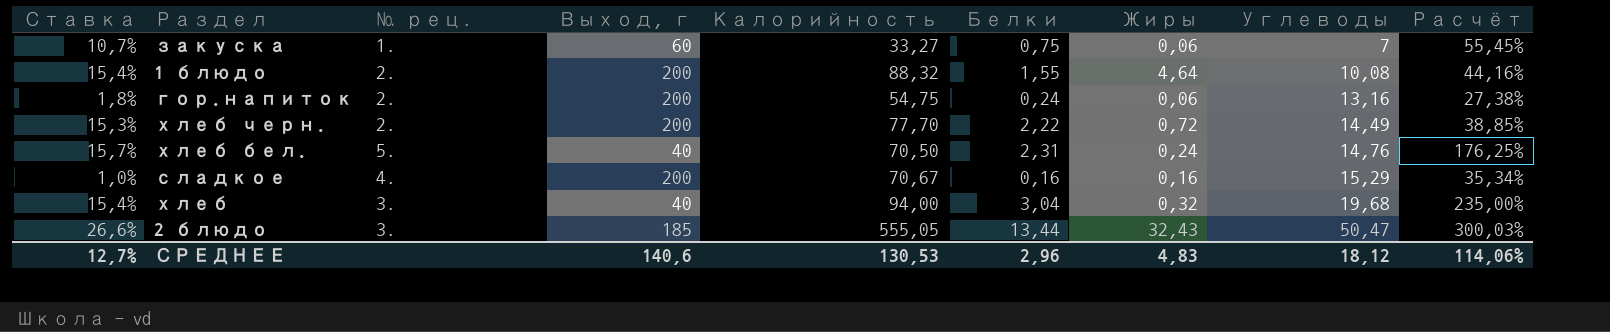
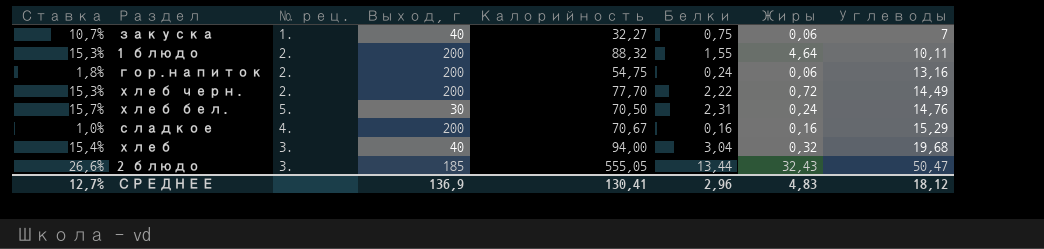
column Расчёт | formula: [Калорийность] / [Выход, г] -> none
закуска | Выход, г: 60 -> 40
закуска | Калорийность: 33,27 -> 32,27
1 блюдо | Ставка: 15,4% -> 15,3%
1 блюдо | Углеводы: 10,08 -> 10,11
хлеб бел. | Выход, г: 40 -> 30
СРЕДНЕЕ | Выход, г: 140,6 -> 136,9
СРЕДНЕЕ | Калорийность: 130,53 -> 130,41

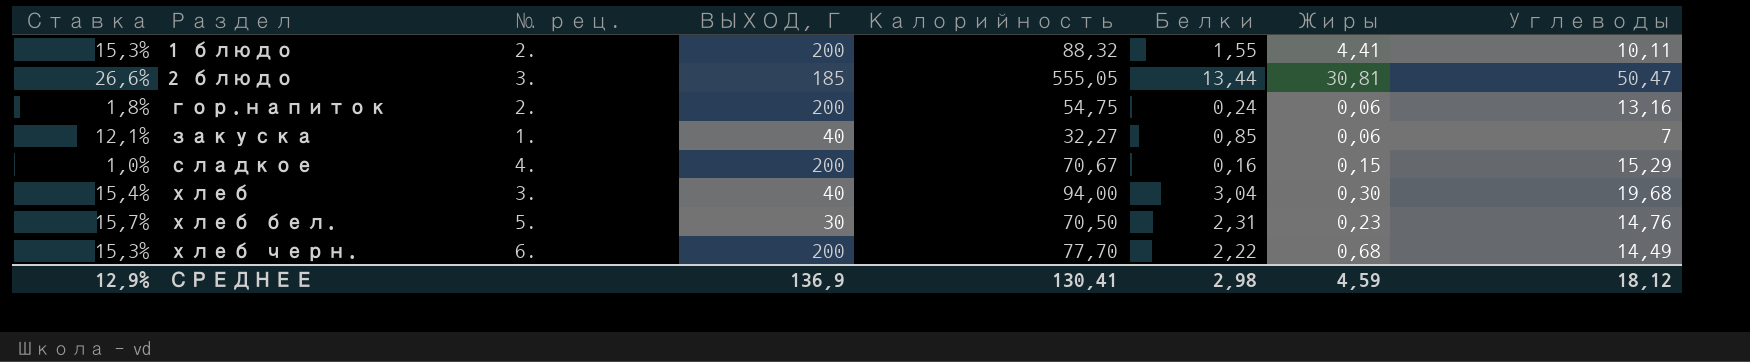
row order: Углеводы ascending -> Раздел ascending
column name: Выход, г -> ВЫХОД, Г
1 блюдо | Жиры: 4,64 -> 4,41
2 блюдо | Жиры: 32,43 -> 30,81
закуска | Ставка: 10,7% -> 12,1%
закуска | Белки: 0,75 -> 0,85
сладкое | Жиры: 0,16 -> 0,15
хлеб | Жиры: 0,32 -> 0,30
хлеб бел. | Жиры: 0,24 -> 0,23
хлеб черн. | № рец.: 2. -> 6.
хлеб черн. | Жиры: 0,72 -> 0,68
СРЕДНЕЕ | Ставка: 12,7% -> 12,9%
СРЕДНЕЕ | Белки: 2,96 -> 2,98
СРЕДНЕЕ | Жиры: 4,83 -> 4,59

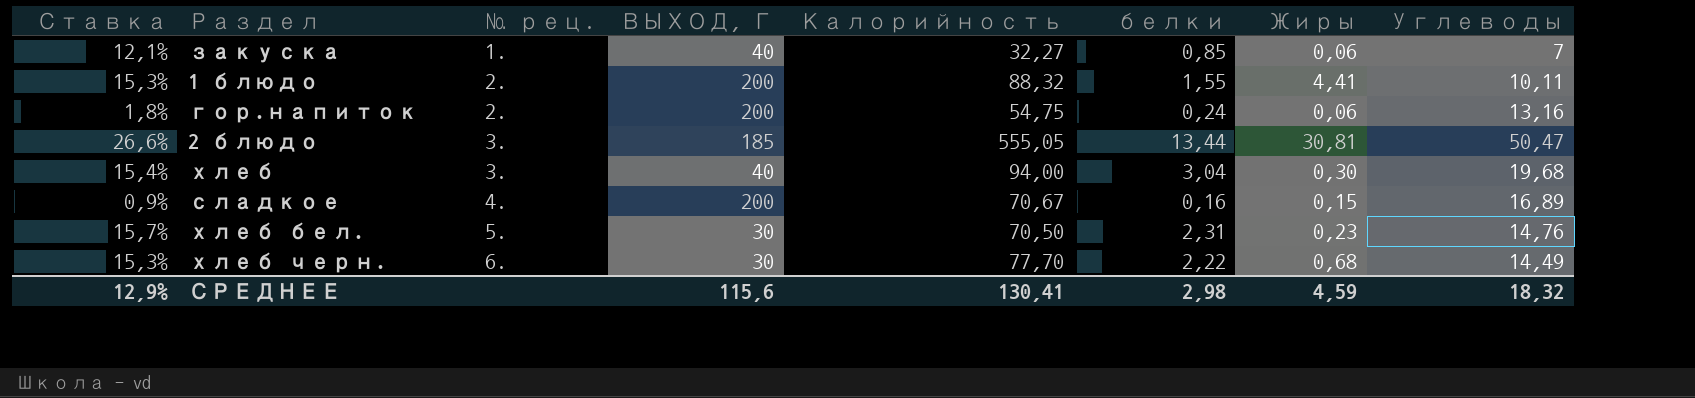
row order: Раздел ascending -> № рец. ascending
column name: Белки -> белки
сладкое | Ставка: 1,0% -> 0,9%
сладкое | Углеводы: 15,29 -> 16,89
хлеб черн. | ВЫХОД, Г: 200 -> 30
СРЕДНЕЕ | ВЫХОД, Г: 136,9 -> 115,6
СРЕДНЕЕ | Углеводы: 18,12 -> 18,32

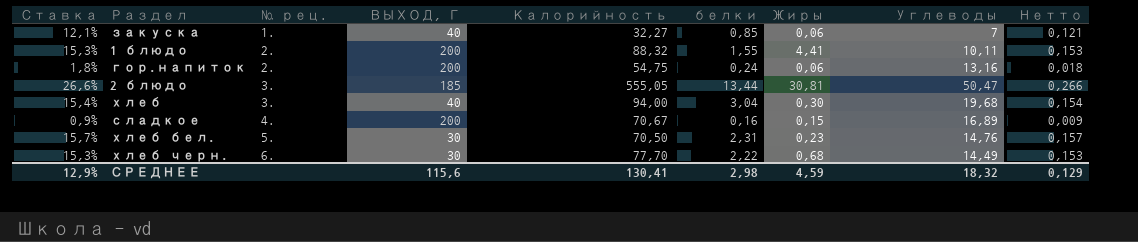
column Нетто | formula: none -> [белки] / [Углеводы]

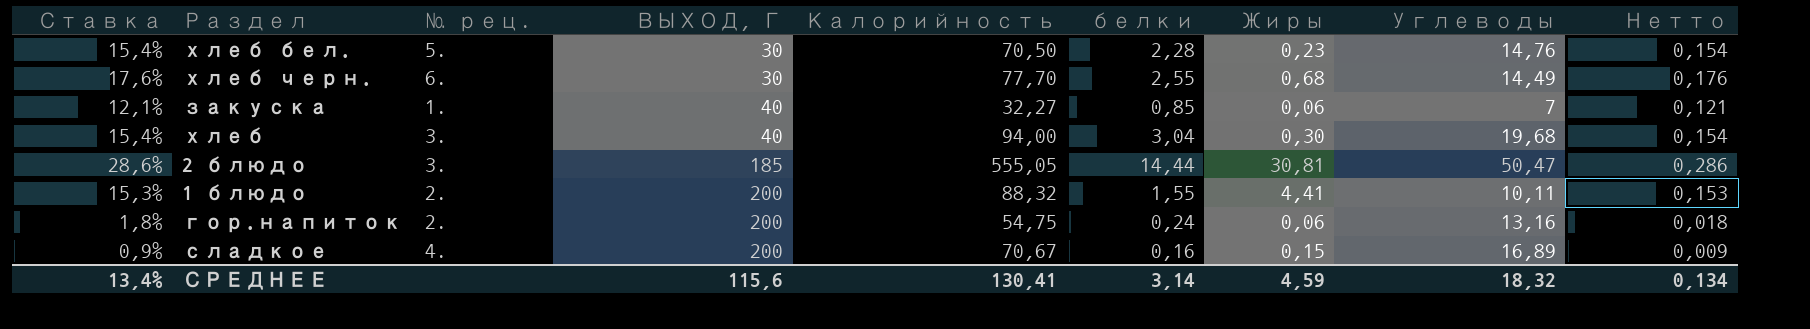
row order: № рец. ascending -> ВЫХОД, Г ascending
хлеб бел. | Ставка: 15,7% -> 15,4%
хлеб бел. | белки: 2,31 -> 2,28
хлеб бел. | Нетто: 0,157 -> 0,154
хлеб черн. | Ставка: 15,3% -> 17,6%
хлеб черн. | белки: 2,22 -> 2,55
хлеб черн. | Нетто: 0,153 -> 0,176
2 блюдо | Ставка: 26,6% -> 28,6%
2 блюдо | белки: 13,44 -> 14,44
2 блюдо | Нетто: 0,266 -> 0,286
СРЕДНЕЕ | Ставка: 12,9% -> 13,4%
СРЕДНЕЕ | белки: 2,98 -> 3,14
СРЕДНЕЕ | Нетто: 0,129 -> 0,134

